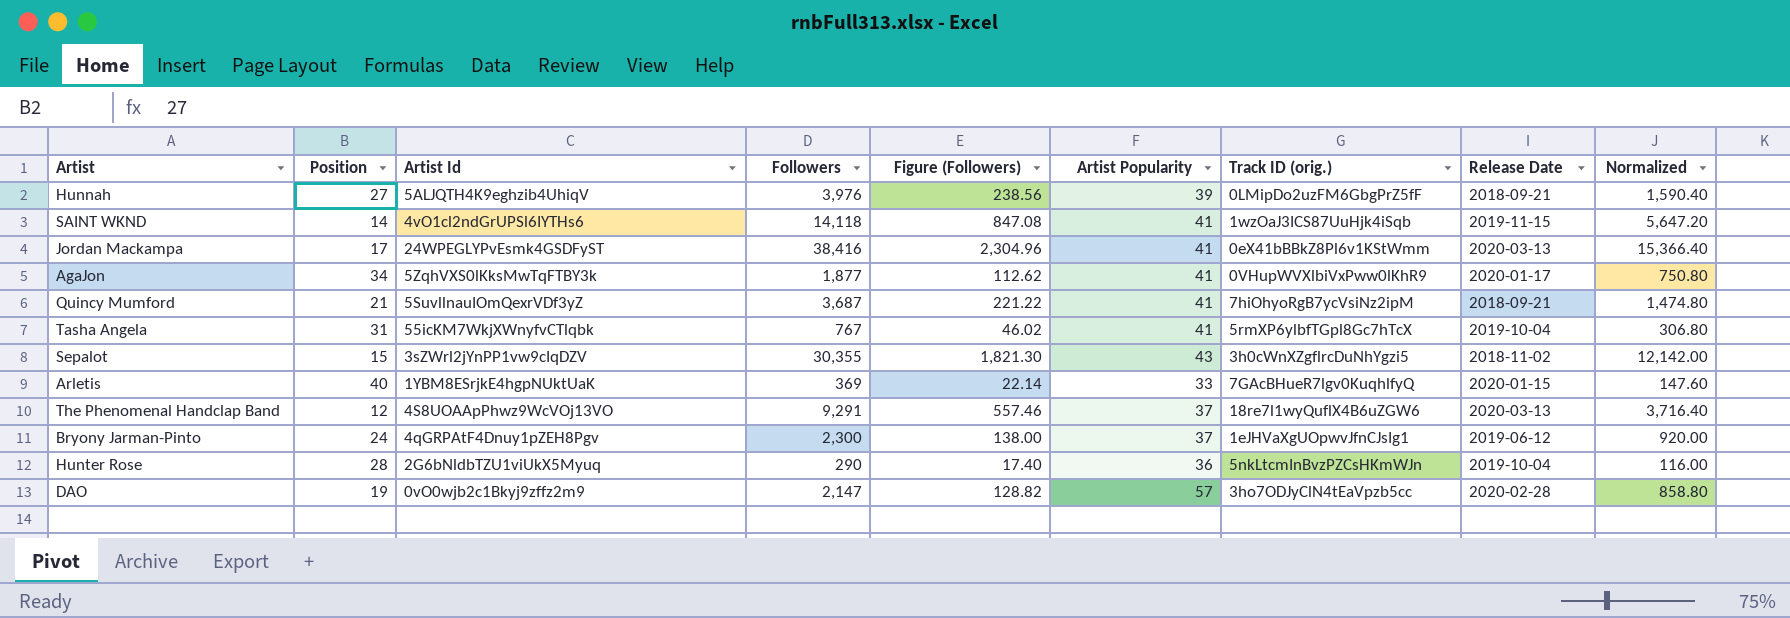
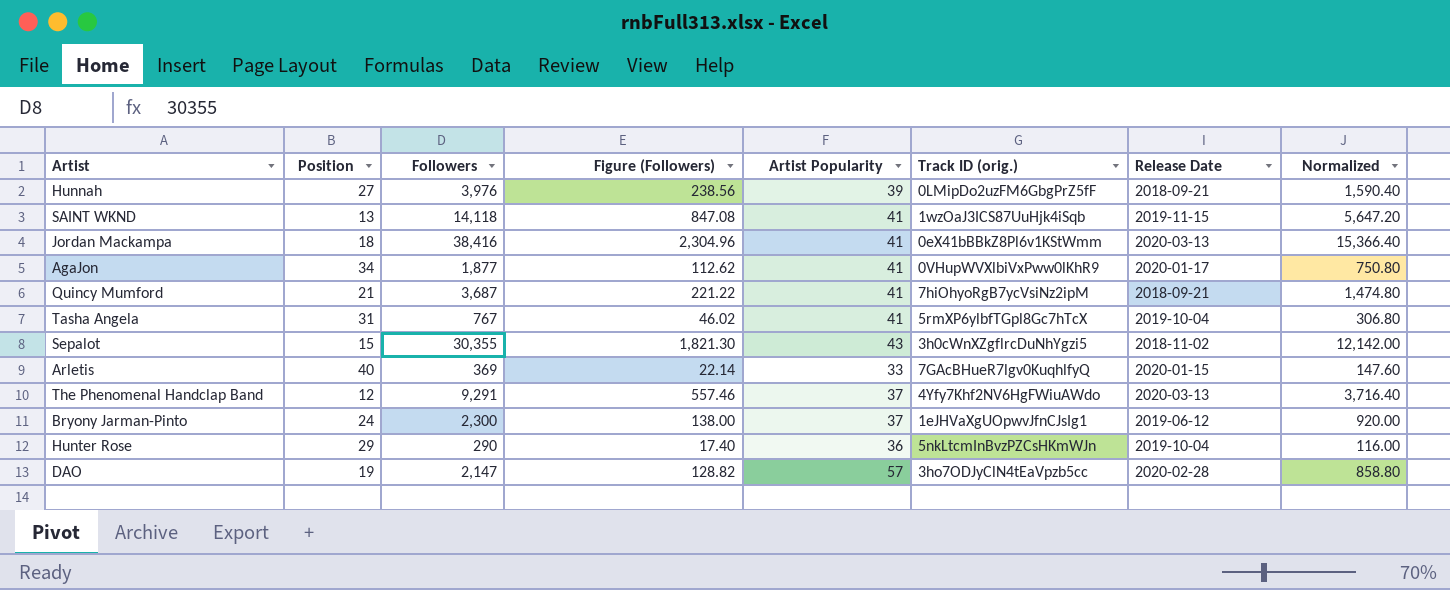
column Artist Id | position: 3 -> none
SAINT WKND | Position: 14 -> 13
Jordan Mackampa | Position: 17 -> 18
The Phenomenal Handclap Band | Track ID (orig.): 18re7l1wyQuflX4B6uZGW6 -> 4Yfy7Khf2NV6HgFWiuAWdo
Hunter Rose | Position: 28 -> 29

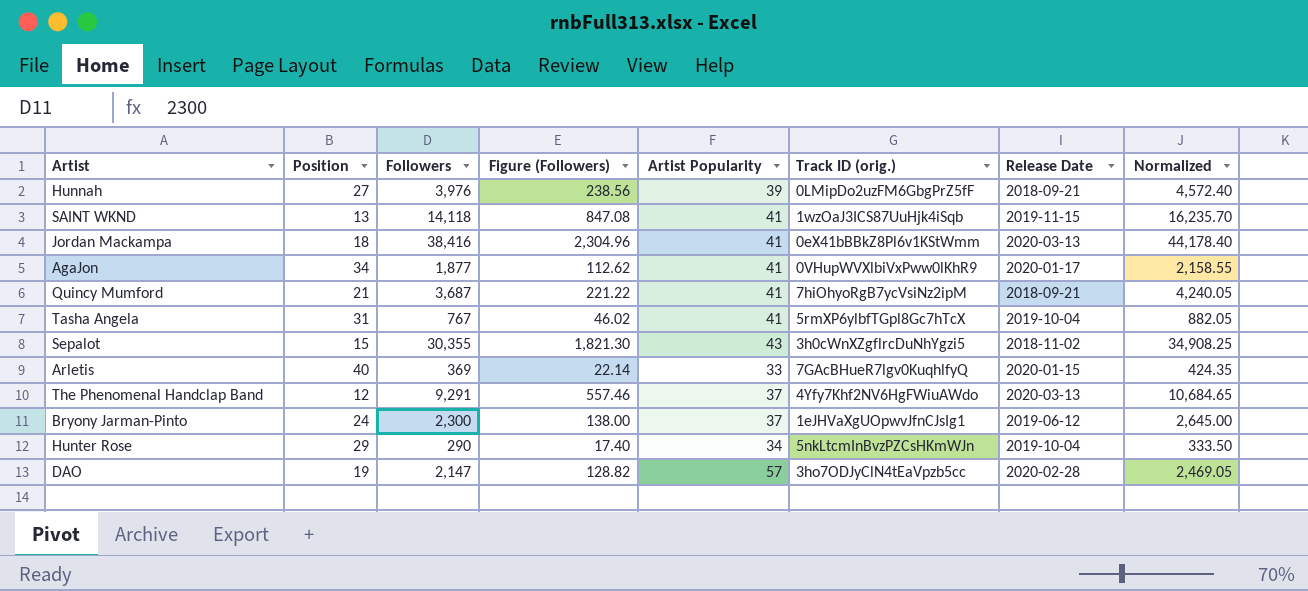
column Normalized | formula: [Followers] * 0.4 -> [Followers] * 1.15
Hunter Rose | Artist Popularity: 36 -> 34

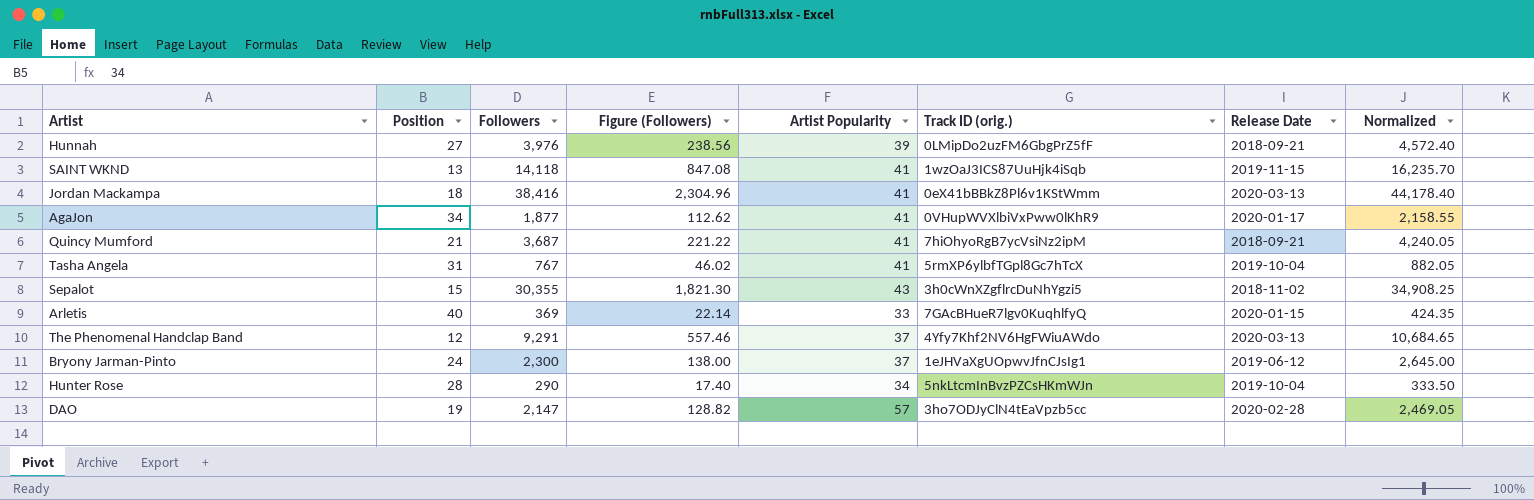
Hunter Rose | Position: 29 -> 28

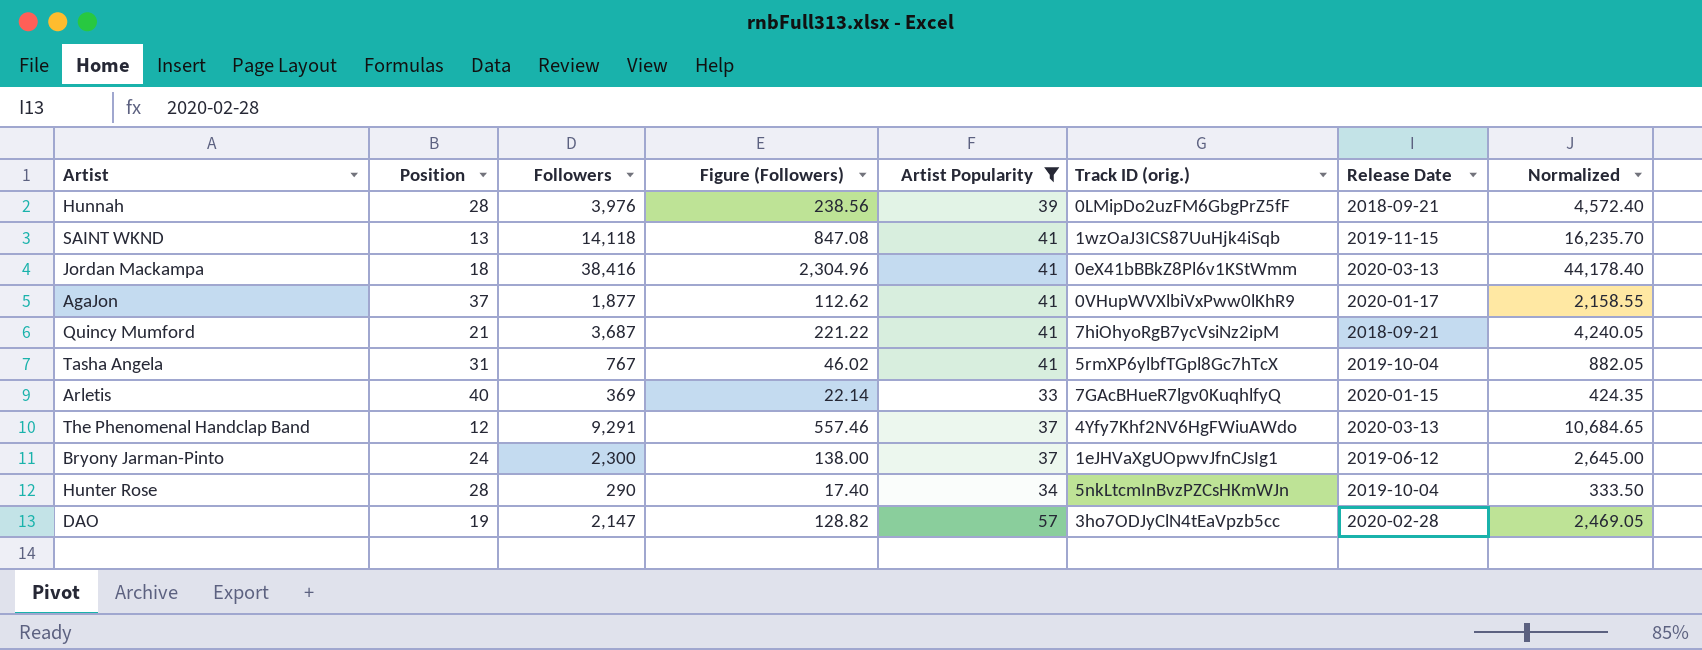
filter: none -> Artist Popularity != 43
Hunnah | Position: 27 -> 28
AgaJon | Position: 34 -> 37

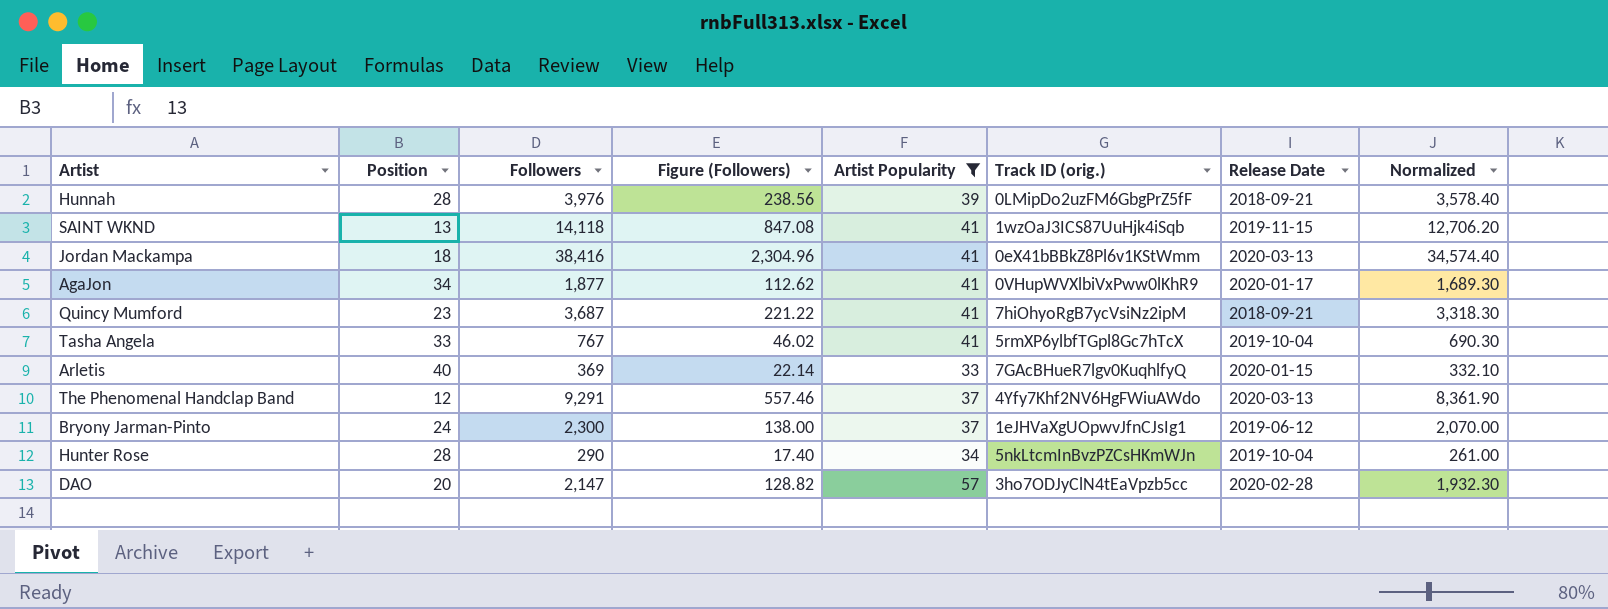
column Normalized | formula: [Followers] * 1.15 -> [Followers] * 0.9
AgaJon | Position: 37 -> 34
Quincy Mumford | Position: 21 -> 23
Tasha Angela | Position: 31 -> 33
DAO | Position: 19 -> 20

